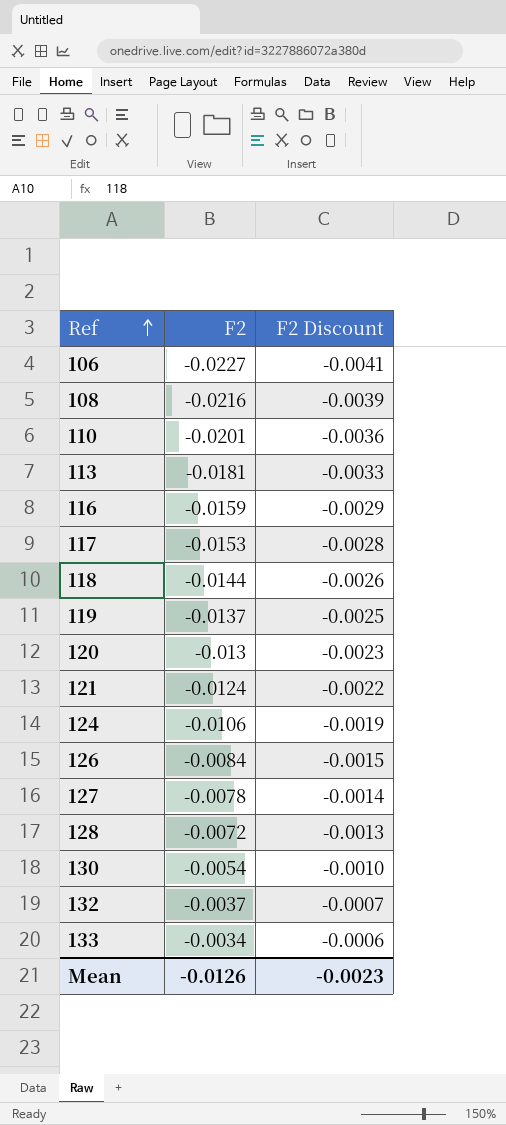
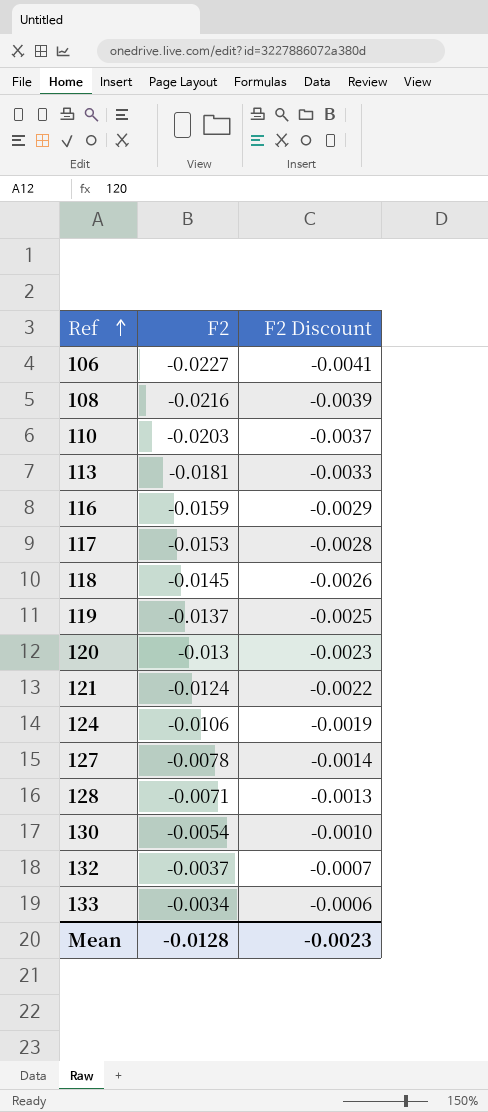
row 126: -0.0084 | -0.0015 -> none
110 | F2: -0.0201 -> -0.0203
110 | F2 Discount: -0.0036 -> -0.0037
118 | F2: -0.0144 -> -0.0145
128 | F2: -0.0072 -> -0.0071
Mean | F2: -0.0126 -> -0.0128

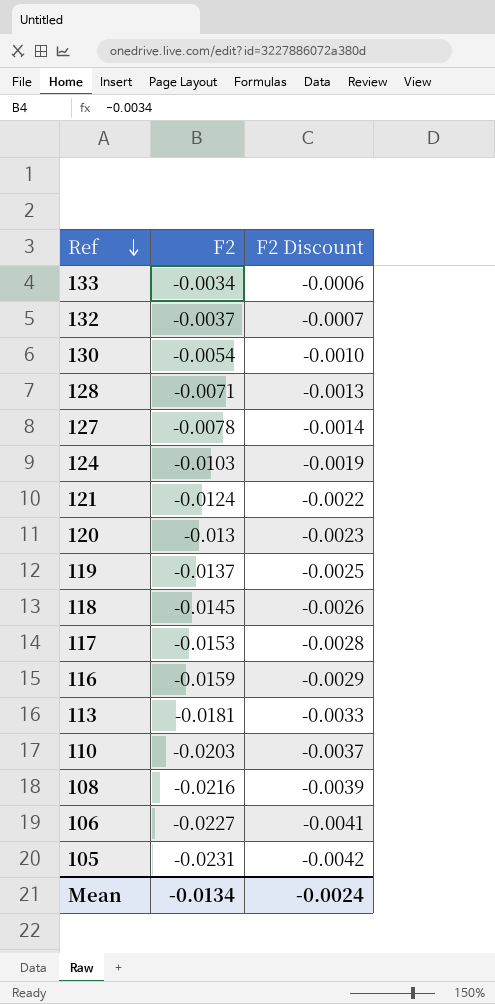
row order: Ref ascending -> Ref descending
124 | F2: -0.0106 -> -0.0103
row 105: none -> -0.0231 | -0.0042
Mean | F2: -0.0128 -> -0.0134
Mean | F2 Discount: -0.0023 -> -0.0024

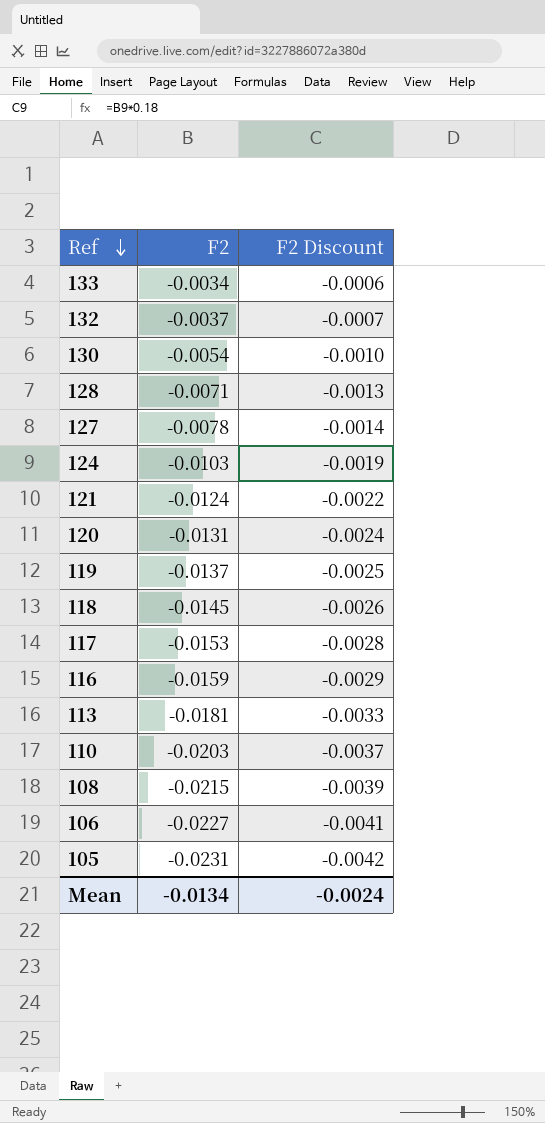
120 | F2: -0.013 -> -0.0131
120 | F2 Discount: -0.0023 -> -0.0024
108 | F2: -0.0216 -> -0.0215

